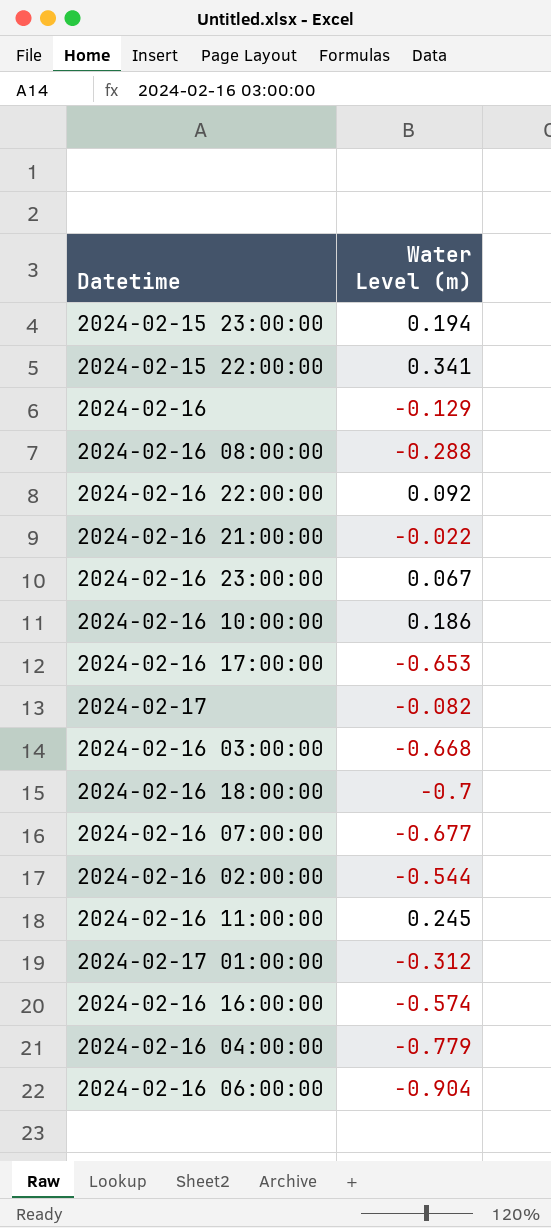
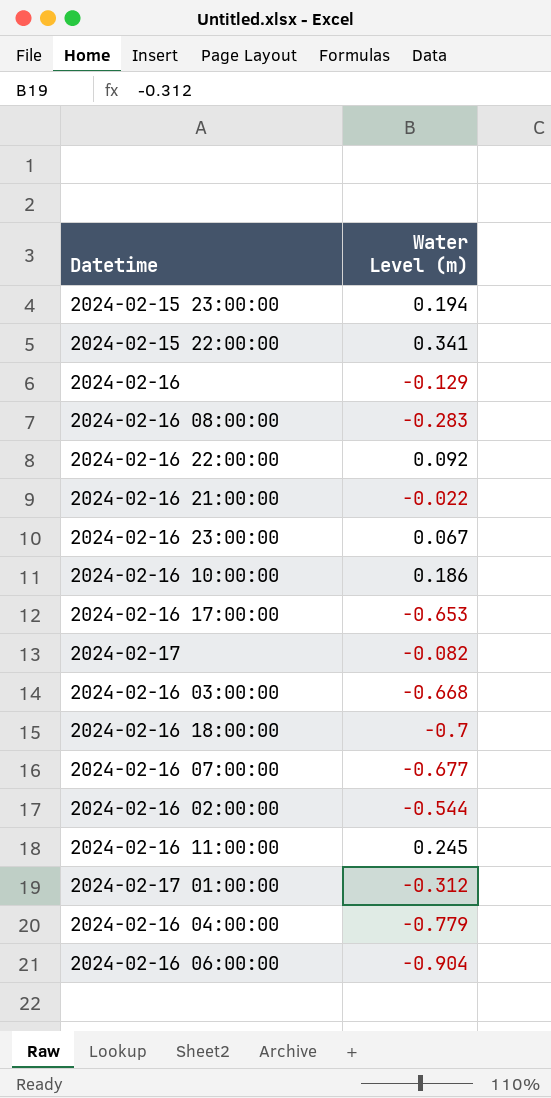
row 2024-02-16 16:00:00: -0.574 -> none
2024-02-16 08:00:00 | Water Level (m): -0.288 -> -0.283

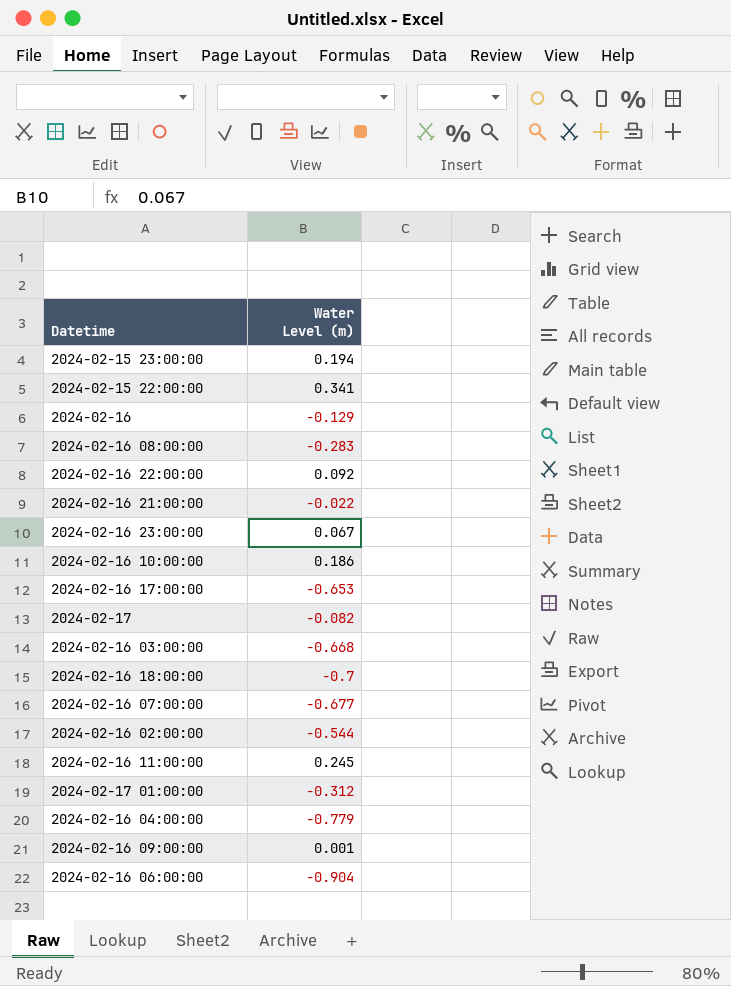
row 2024-02-16 09:00:00: none -> 0.001

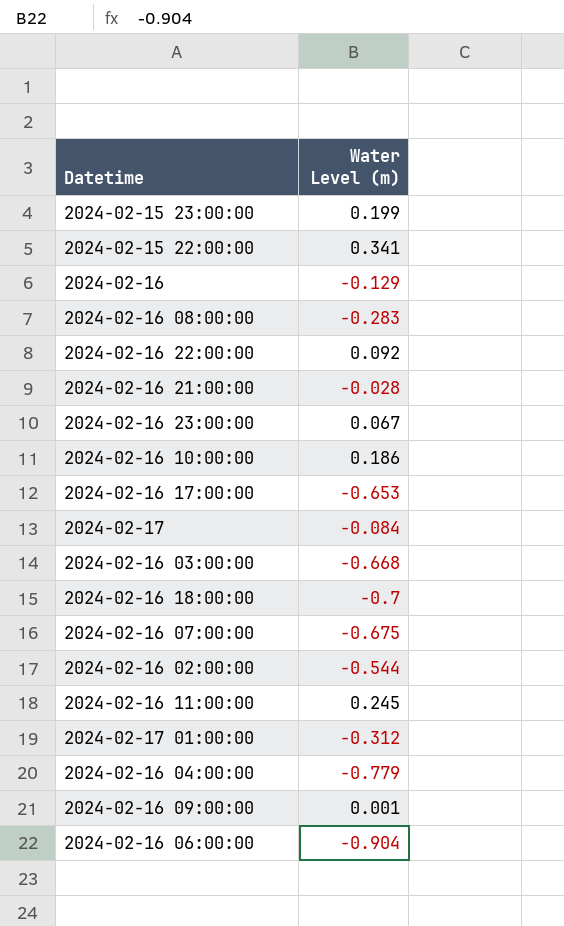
2024-02-15 23:00:00 | Water Level (m): 0.194 -> 0.199
2024-02-16 21:00:00 | Water Level (m): -0.022 -> -0.028
2024-02-17 | Water Level (m): -0.082 -> -0.084
2024-02-16 07:00:00 | Water Level (m): -0.677 -> -0.675

